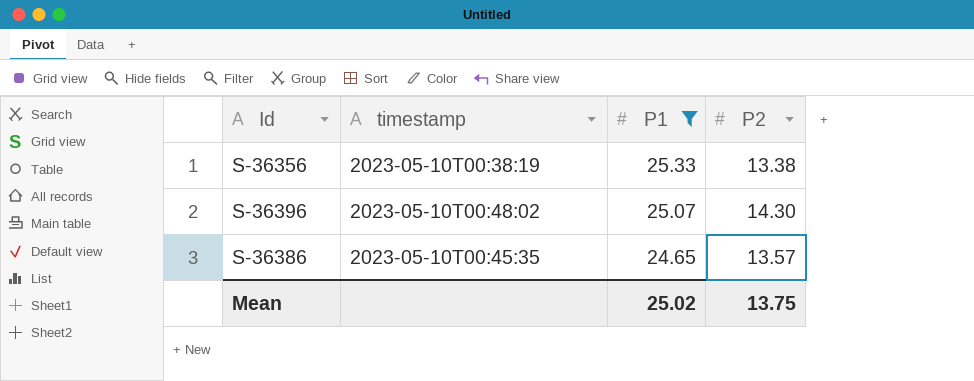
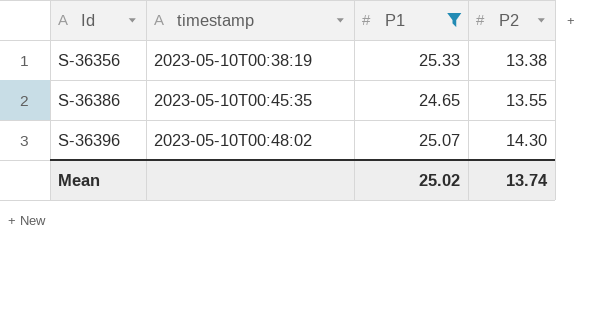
row order: P1 descending -> Id ascending
S-36386 | P2: 13.57 -> 13.55
Mean | P2: 13.75 -> 13.74

